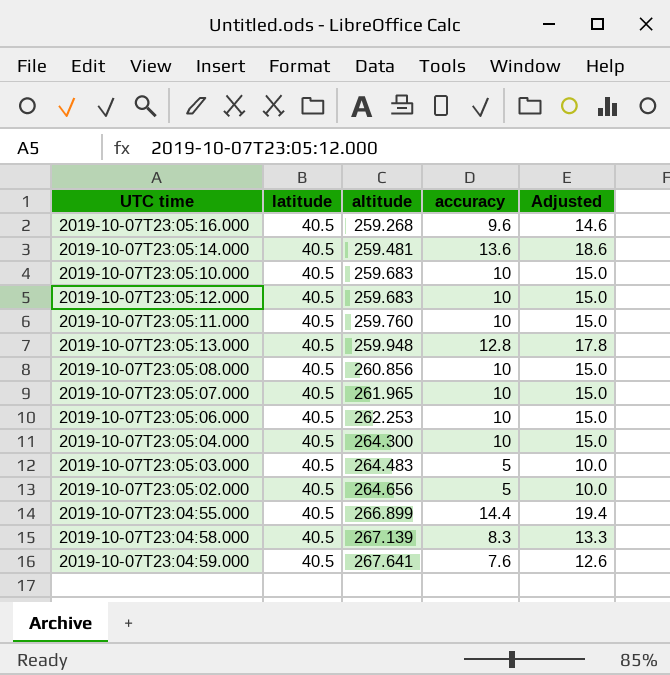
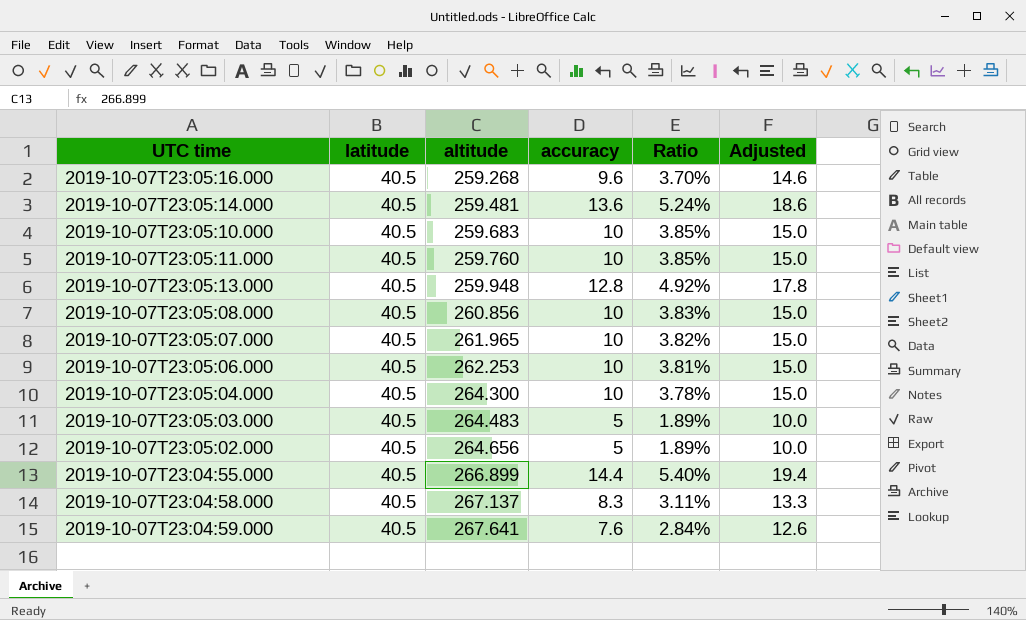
column Ratio | formula: none -> [accuracy] / [altitude]
row 2019-10-07T23:05:12.000: 40.5 | 259.683 | 10 | 15.0 -> none
2019-10-07T23:04:58.000 | altitude: 267.139 -> 267.137

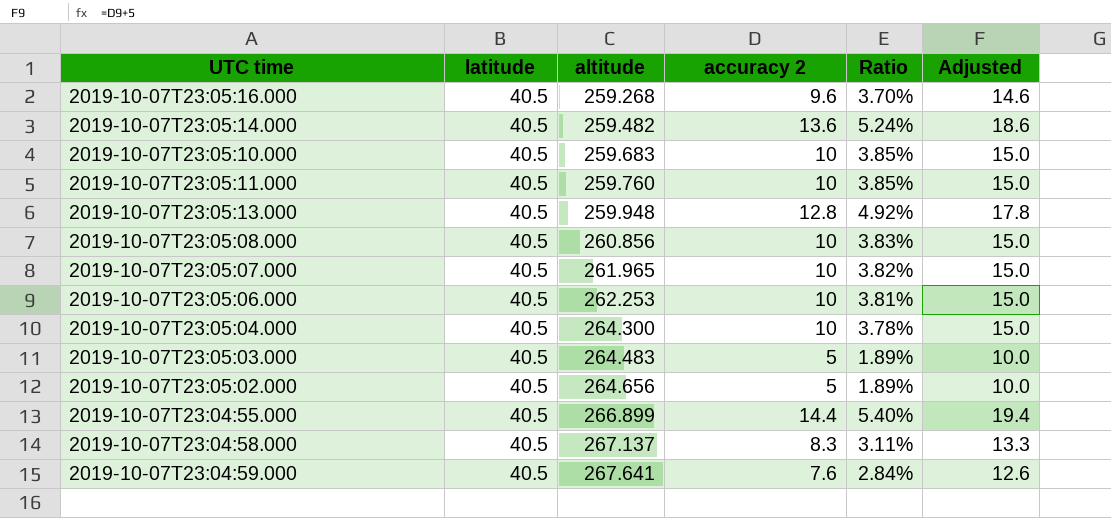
column name: accuracy -> accuracy 2
2019-10-07T23:05:14.000 | altitude: 259.481 -> 259.482

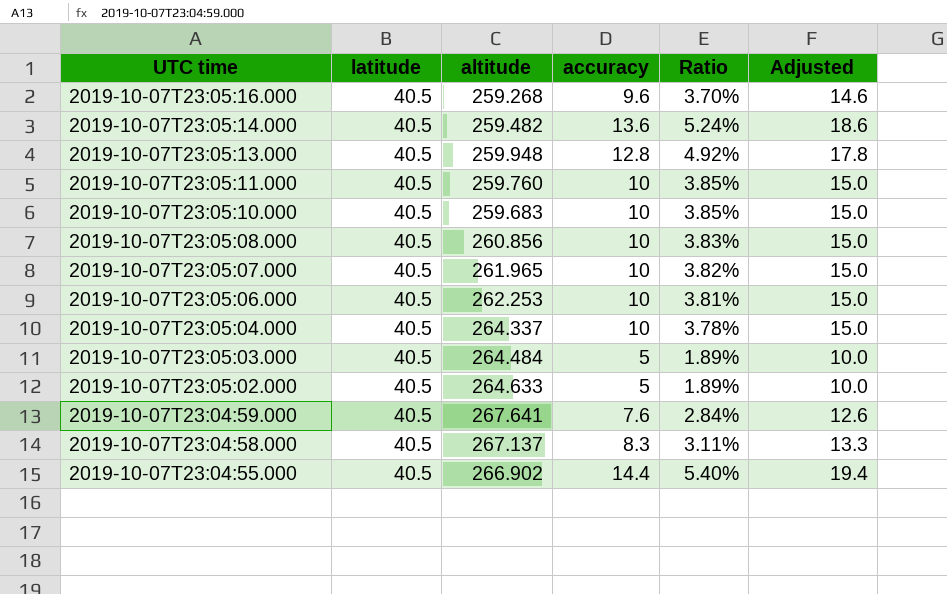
row order: altitude ascending -> UTC time descending
column name: accuracy 2 -> accuracy
2019-10-07T23:05:04.000 | altitude: 264.300 -> 264.337
2019-10-07T23:05:03.000 | altitude: 264.483 -> 264.484
2019-10-07T23:05:02.000 | altitude: 264.656 -> 264.633
2019-10-07T23:04:55.000 | altitude: 266.899 -> 266.902

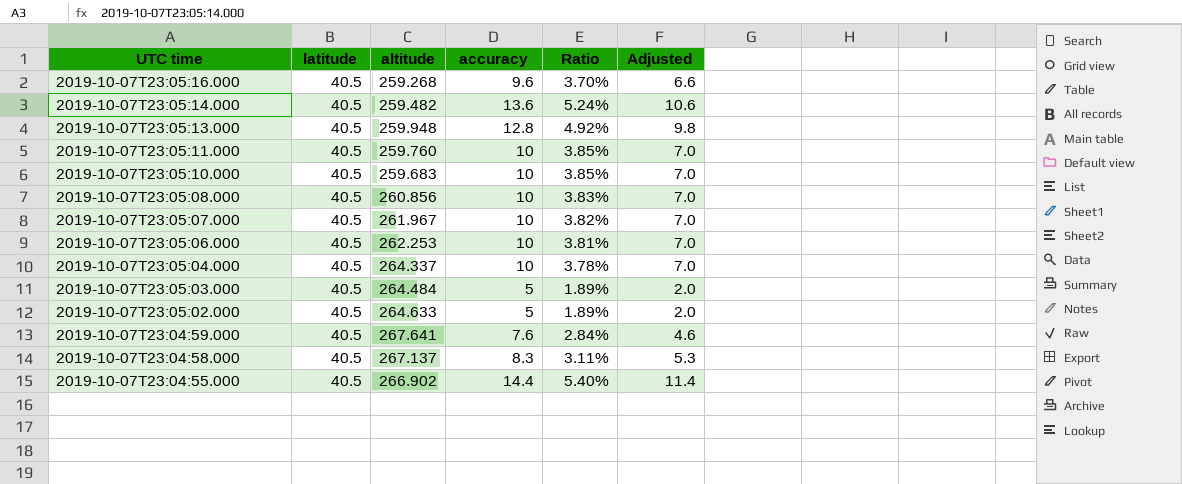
column Adjusted | formula: [accuracy] + 5 -> [accuracy] - 3
2019-10-07T23:05:07.000 | altitude: 261.965 -> 261.967

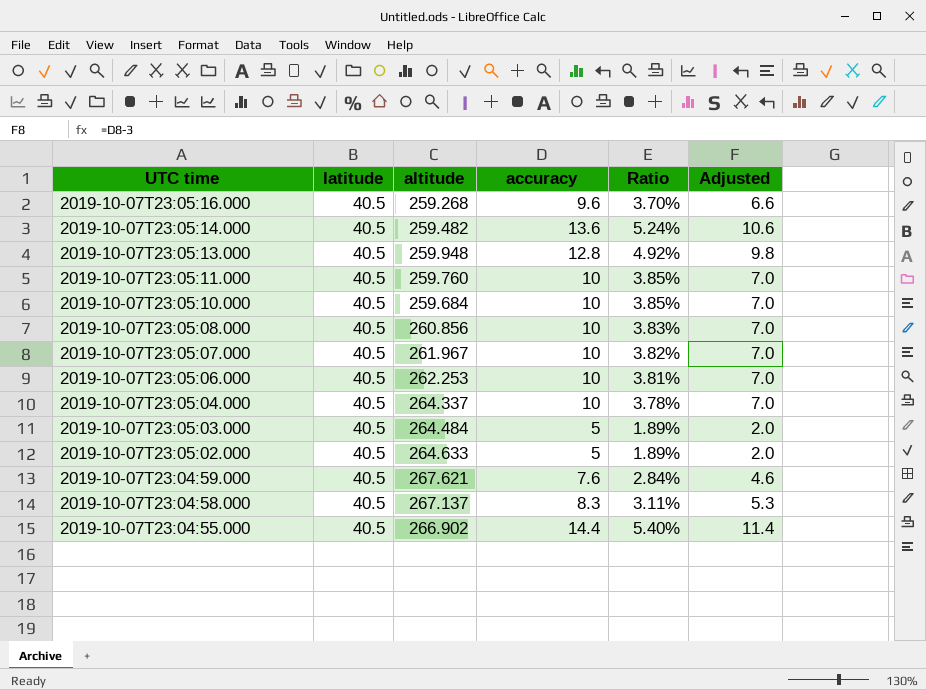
2019-10-07T23:05:10.000 | altitude: 259.683 -> 259.684
2019-10-07T23:04:59.000 | altitude: 267.641 -> 267.621

